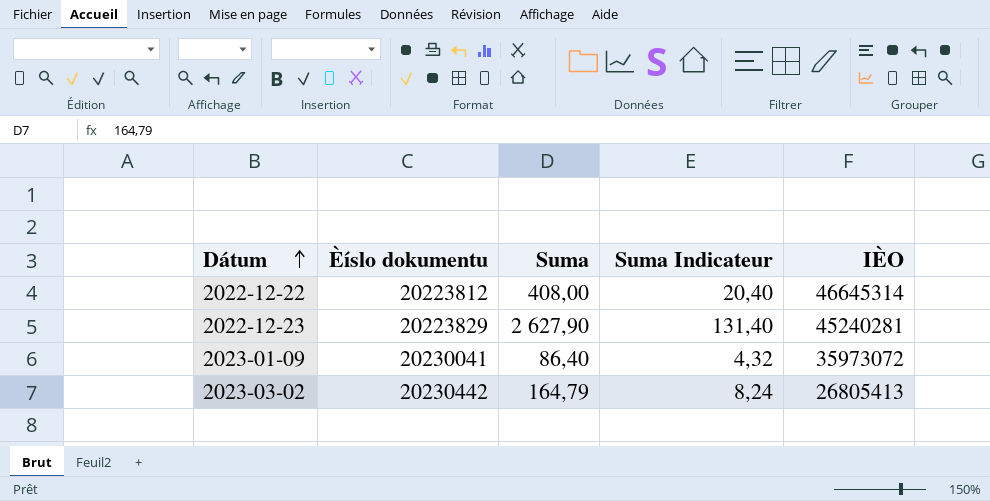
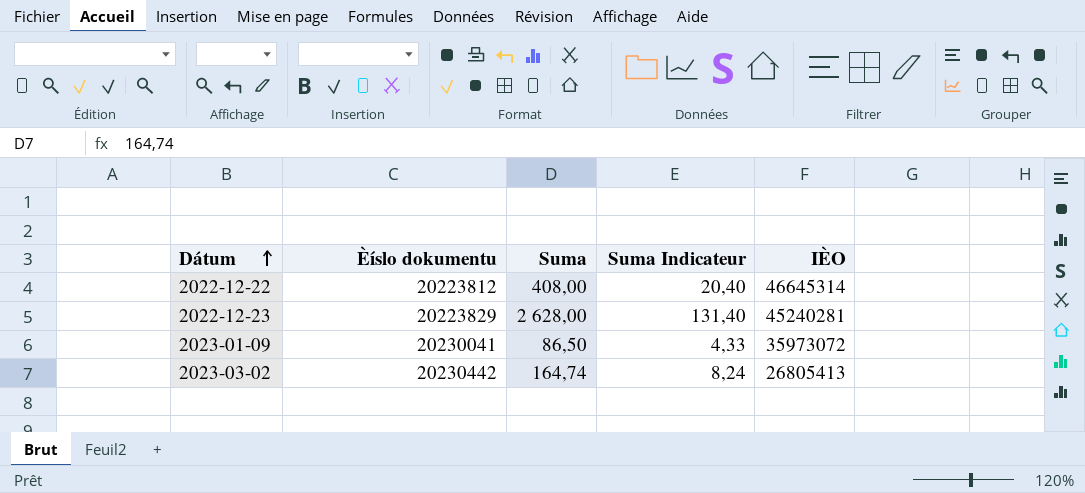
2022-12-23 | Suma: 2 627,90 -> 2 628,00
2023-01-09 | Suma: 86,40 -> 86,50
2023-01-09 | Suma Indicateur: 4,32 -> 4,33
2023-03-02 | Suma: 164,79 -> 164,74

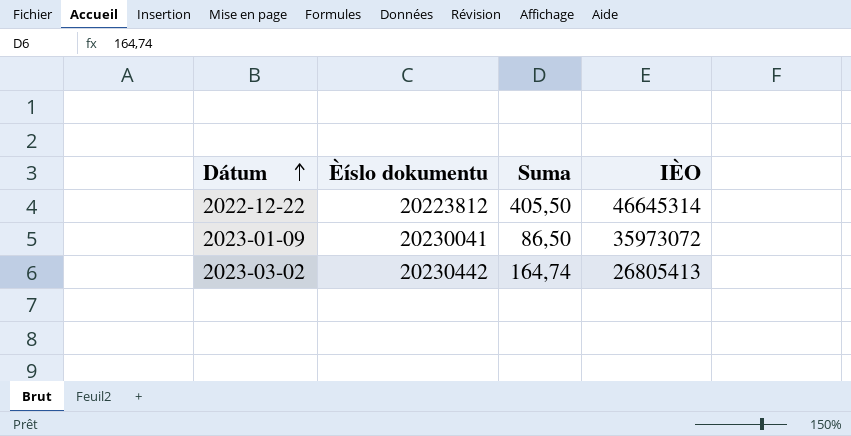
column Suma Indicateur | formula: [Suma] * 0,05 -> none
row 2022-12-23: 20223829 | 2 628,00 | 131,40 | 45240281 -> none
2022-12-22 | Suma: 408,00 -> 405,50

